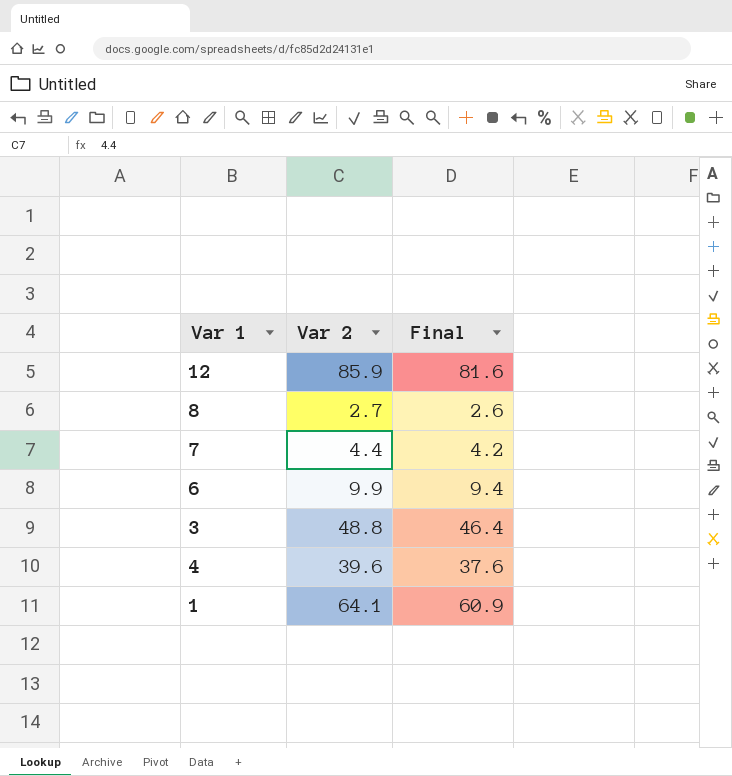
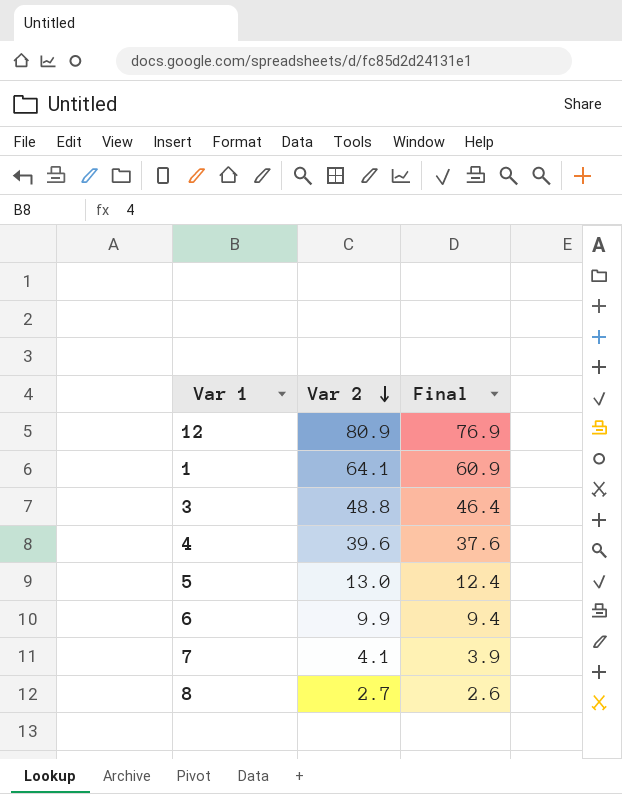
row order: none -> Var 2 descending
12 | Var 2: 85.9 -> 80.9
12 | Final: 81.6 -> 76.9
row 5: none -> 13.0 | 12.4
7 | Var 2: 4.4 -> 4.1
7 | Final: 4.2 -> 3.9

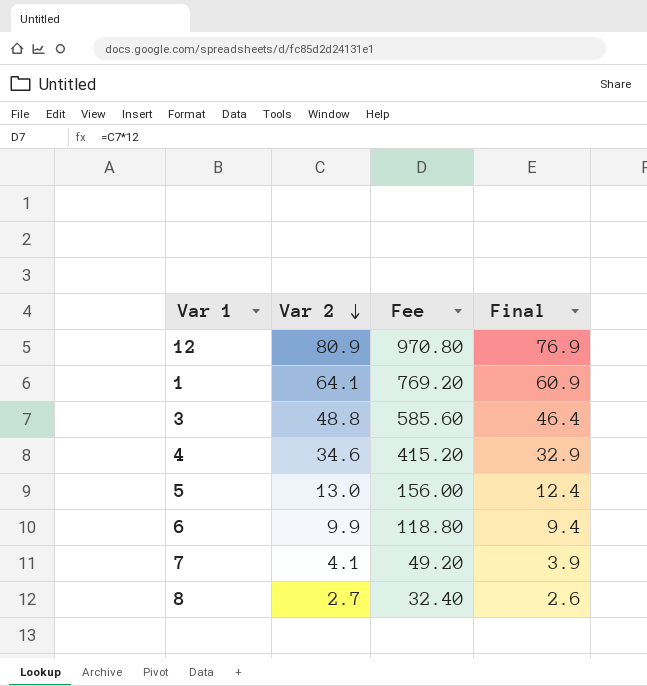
column Fee | formula: none -> [Var 2] * 12
4 | Var 2: 39.6 -> 34.6
4 | Final: 37.6 -> 32.9

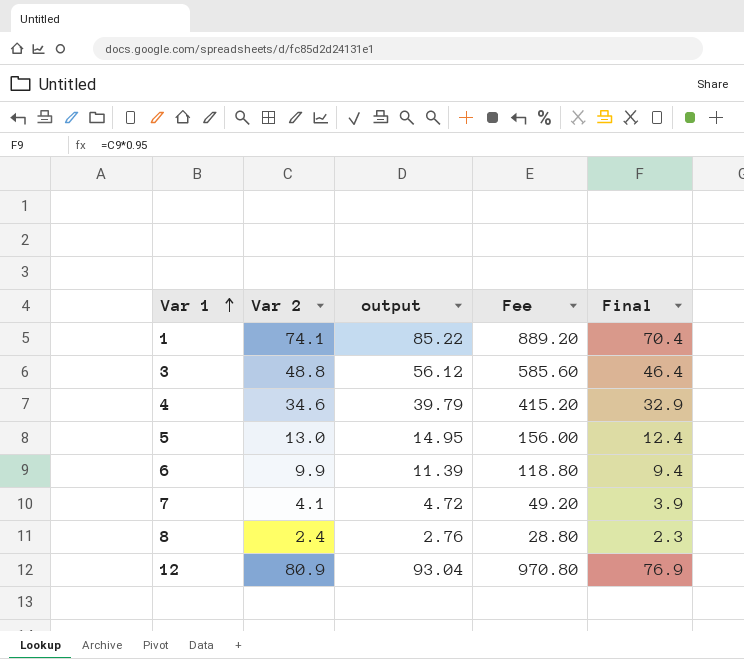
row order: Var 2 descending -> Var 1 ascending
column output | formula: none -> [Var 2] * 1.15
1 | Var 2: 64.1 -> 74.1
1 | Fee: 769.20 -> 889.20
1 | Final: 60.9 -> 70.4
8 | Var 2: 2.7 -> 2.4
8 | Fee: 32.40 -> 28.80
8 | Final: 2.6 -> 2.3

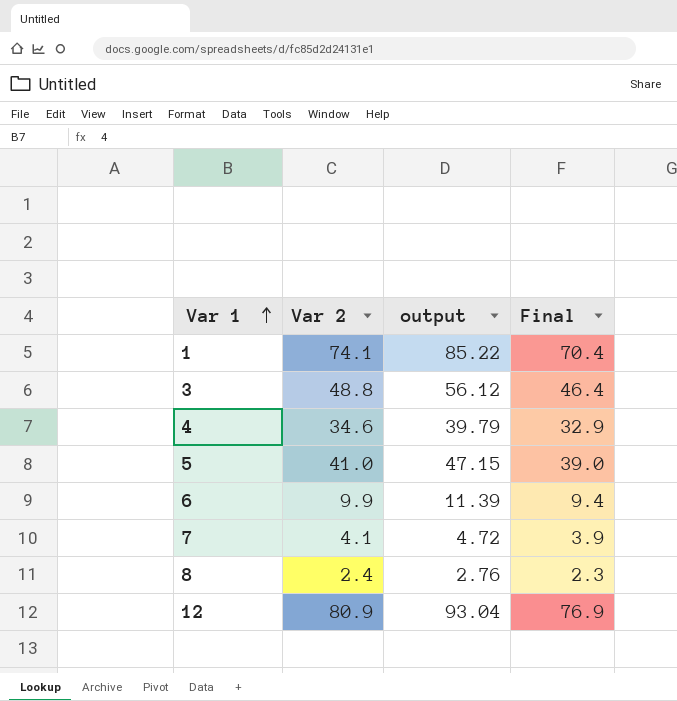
column Fee | formula: [Var 2] * 12 -> none
5 | Var 2: 13.0 -> 41.0
5 | output: 14.95 -> 47.15
5 | Final: 12.4 -> 39.0

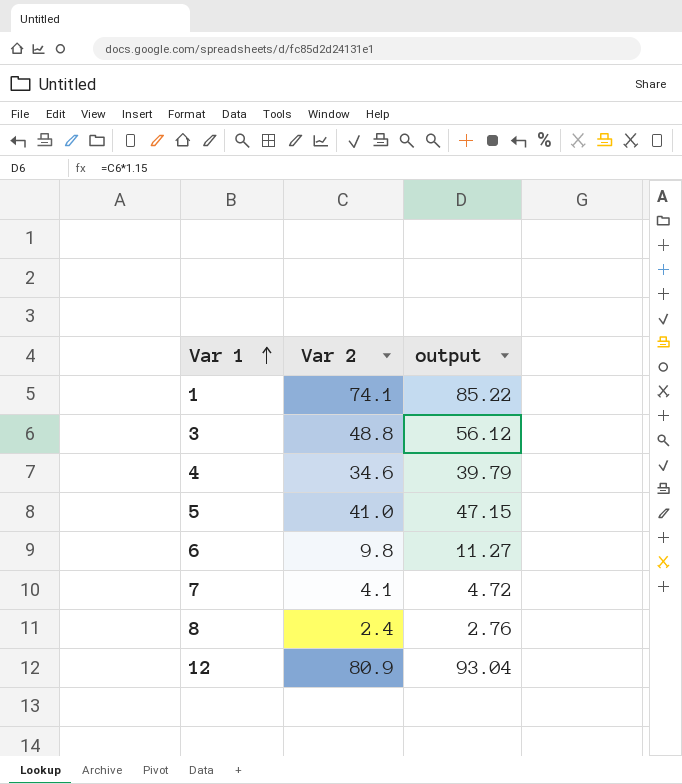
column Final | formula: [Var 2] * 0.95 -> none
6 | Var 2: 9.9 -> 9.8
6 | output: 11.39 -> 11.27

